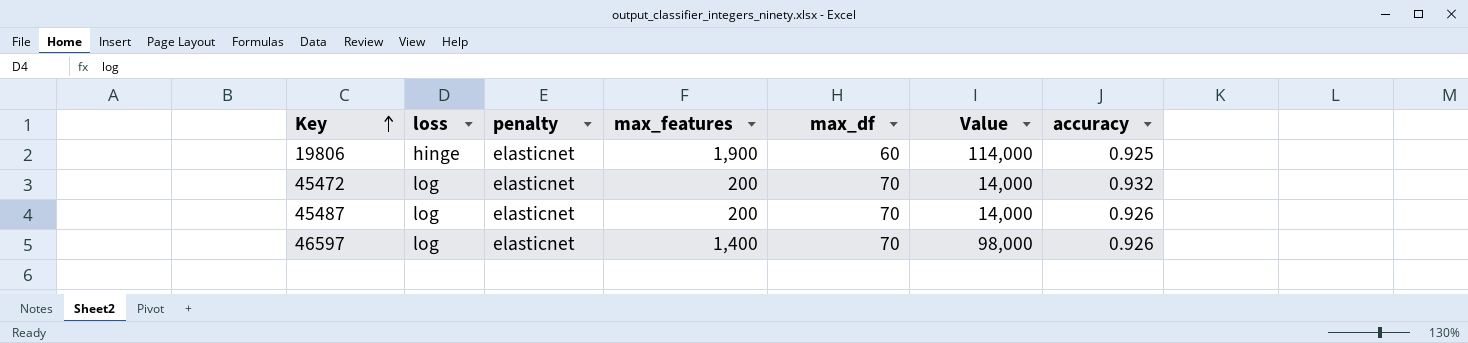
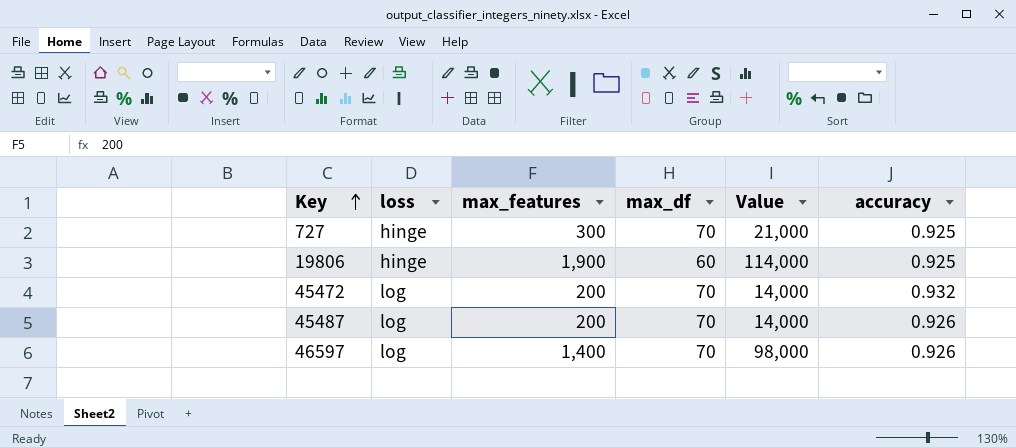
column penalty | position: 3 -> none
row 727: none -> hinge | 300 | 70 | 21,000 | 0.925

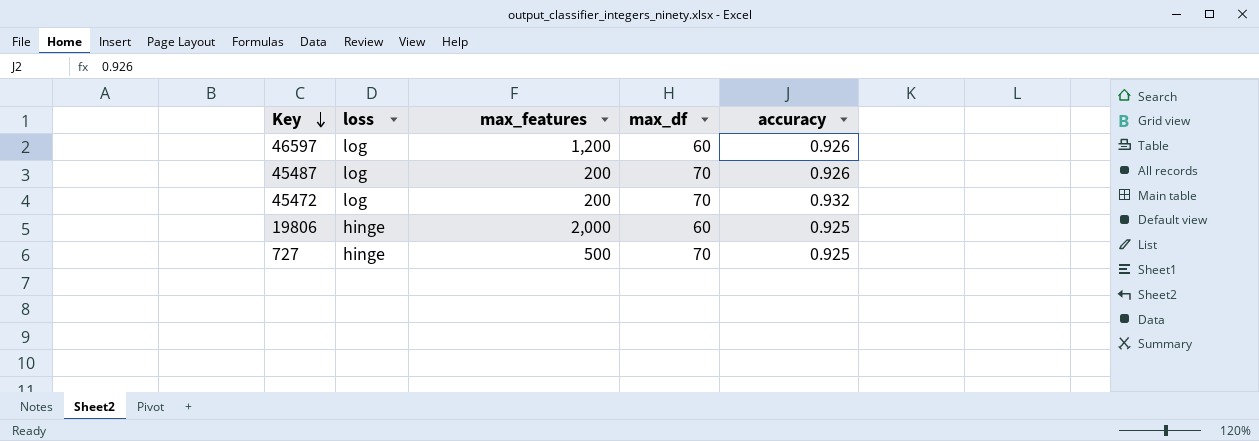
row order: Key ascending -> Key descending
column Value | formula: [max_features] * [max_df] -> none
46597 | max_features: 1,400 -> 1,200
46597 | max_df: 70 -> 60
19806 | max_features: 1,900 -> 2,000
727 | max_features: 300 -> 500

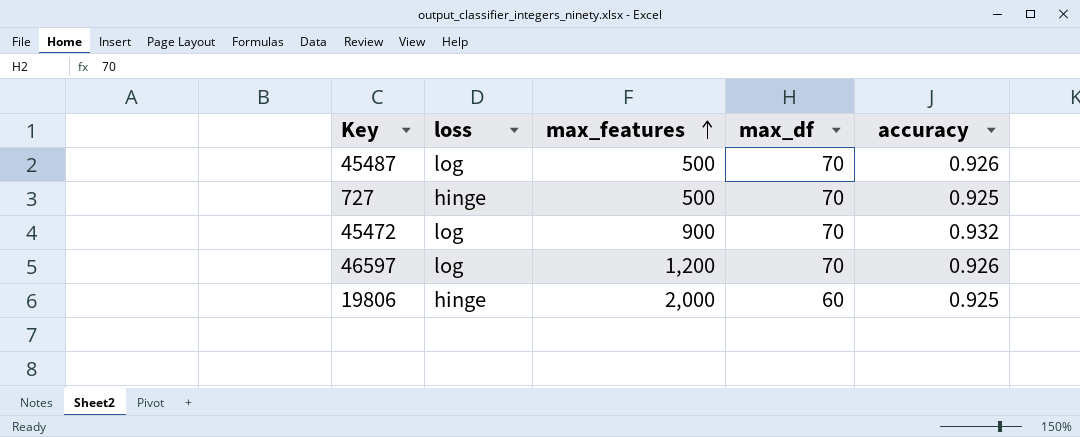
row order: Key descending -> max_features ascending
45487 | max_features: 200 -> 500
45472 | max_features: 200 -> 900
46597 | max_df: 60 -> 70

